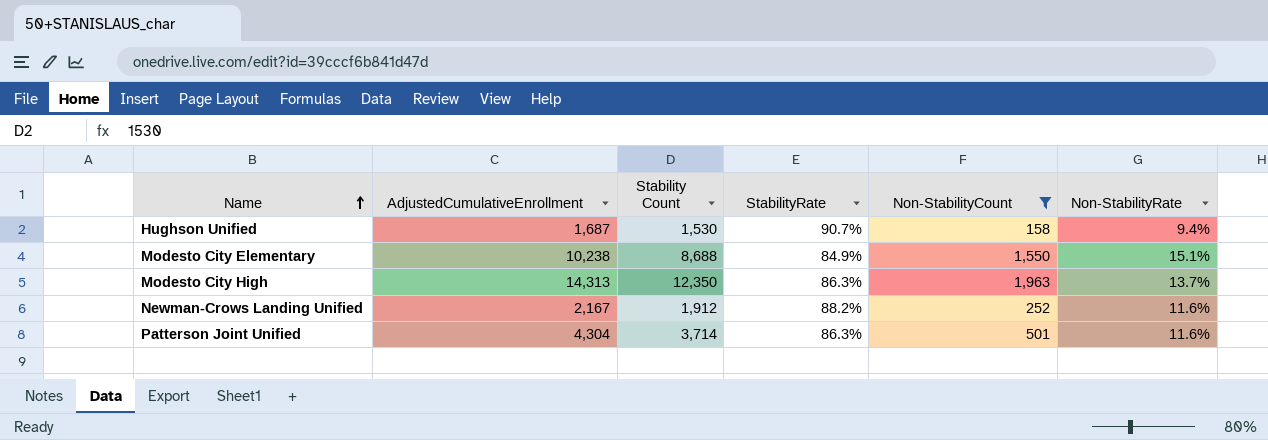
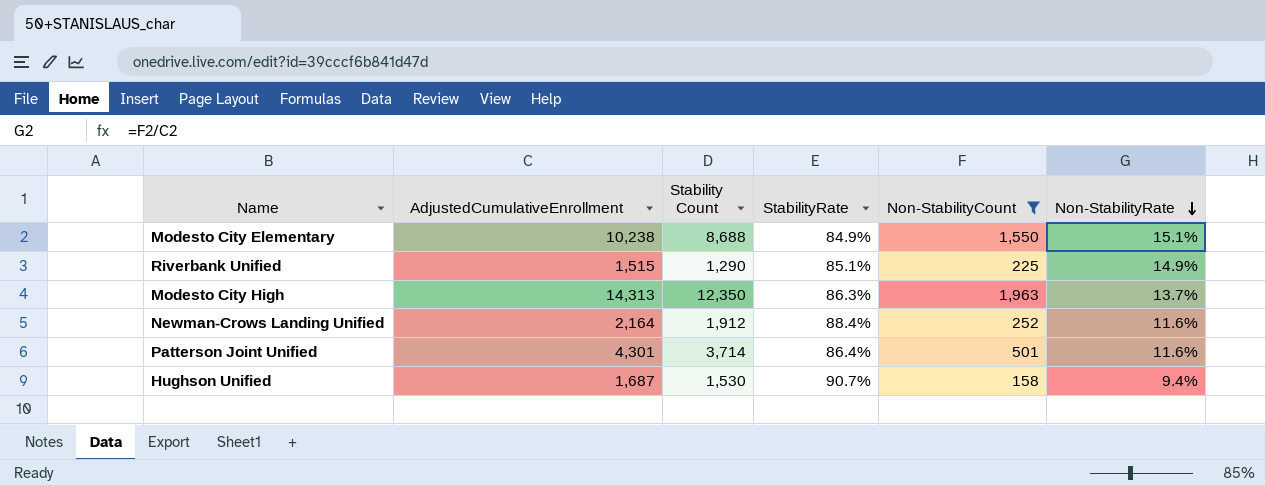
row order: Name ascending -> Non-StabilityRate descending
row Riverbank Unified: none -> 1,515 | 1,290 | 85.1% | 225 | 14.9%
Newman-Crows Landing Unified | AdjustedCumulativeEnrollment: 2,167 -> 2,164
Newman-Crows Landing Unified | StabilityRate: 88.2% -> 88.4%
Patterson Joint Unified | AdjustedCumulativeEnrollment: 4,304 -> 4,301
Patterson Joint Unified | StabilityRate: 86.3% -> 86.4%

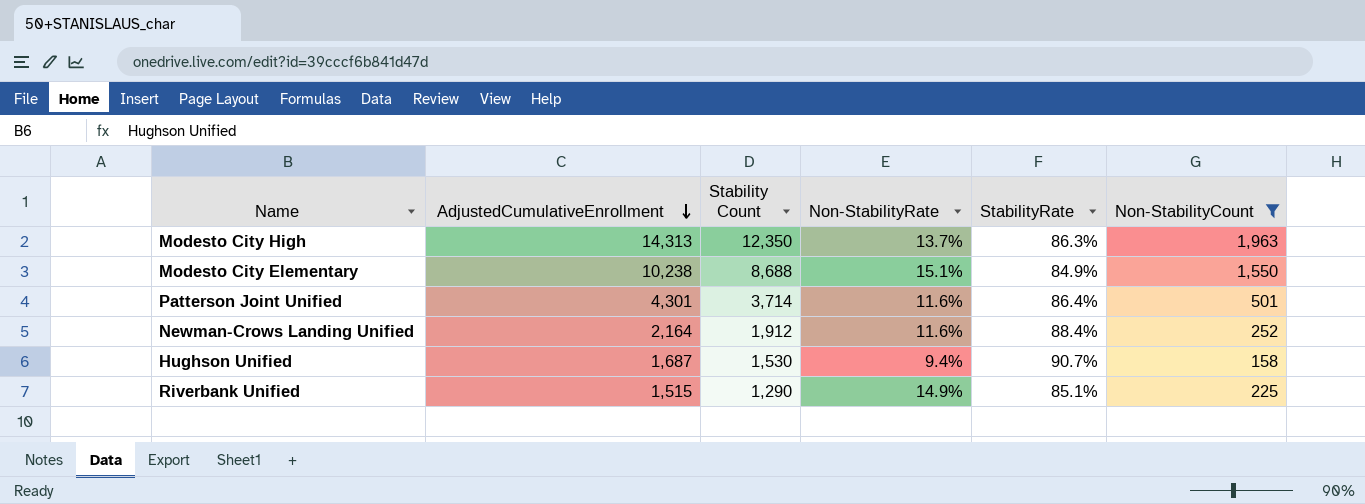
row order: Non-StabilityRate descending -> AdjustedCumulativeEnrollment descending
column Non-StabilityRate | position: 6 -> 4

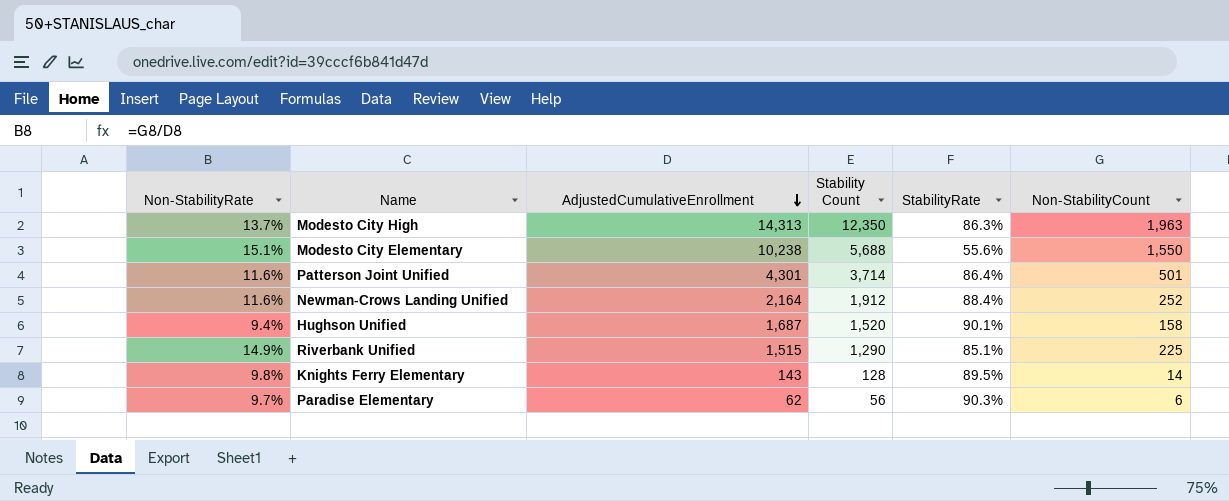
filter: Non-StabilityCount >= 158 -> none
column Non-StabilityRate | position: 4 -> 1
Modesto City Elementary | Stability Count: 8,688 -> 5,688
Modesto City Elementary | StabilityRate: 84.9% -> 55.6%
Hughson Unified | Stability Count: 1,530 -> 1,520
Hughson Unified | StabilityRate: 90.7% -> 90.1%

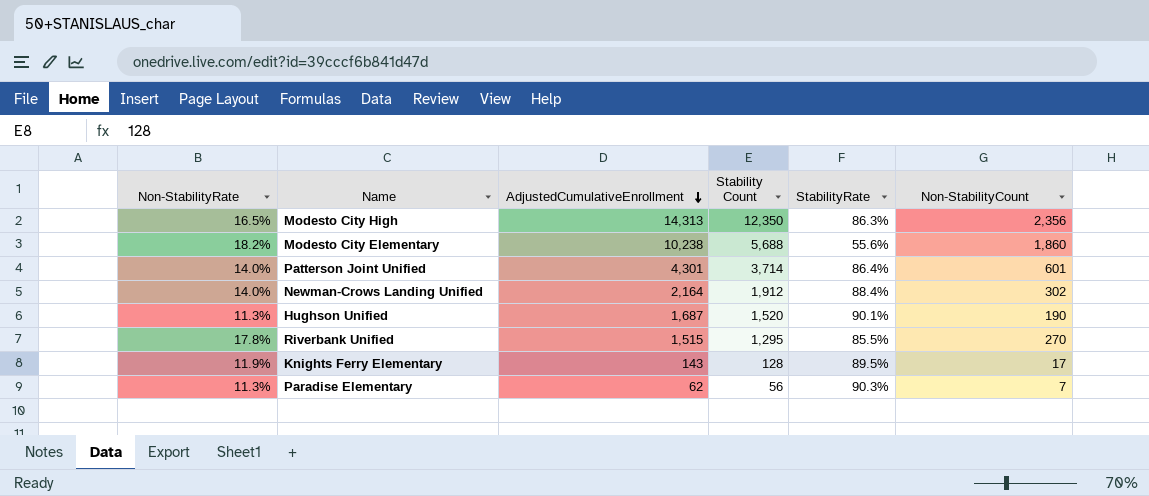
Modesto City High | Non-StabilityRate: 13.7% -> 16.5%
Modesto City High | Non-StabilityCount: 1,963 -> 2,356
Modesto City Elementary | Non-StabilityRate: 15.1% -> 18.2%
Modesto City Elementary | Non-StabilityCount: 1,550 -> 1,860
Patterson Joint Unified | Non-StabilityRate: 11.6% -> 14.0%
Patterson Joint Unified | Non-StabilityCount: 501 -> 601
Newman-Crows Landing Unified | Non-StabilityRate: 11.6% -> 14.0%
Newman-Crows Landing Unified | Non-StabilityCount: 252 -> 302
Hughson Unified | Non-StabilityRate: 9.4% -> 11.3%
Hughson Unified | Non-StabilityCount: 158 -> 190
Riverbank Unified | Non-StabilityRate: 14.9% -> 17.8%
Riverbank Unified | Stability Count: 1,290 -> 1,295
Riverbank Unified | StabilityRate: 85.1% -> 85.5%
Riverbank Unified | Non-StabilityCount: 225 -> 270
Knights Ferry Elementary | Non-StabilityRate: 9.8% -> 11.9%
Knights Ferry Elementary | Non-StabilityCount: 14 -> 17
Paradise Elementary | Non-StabilityRate: 9.7% -> 11.3%
Paradise Elementary | Non-StabilityCount: 6 -> 7

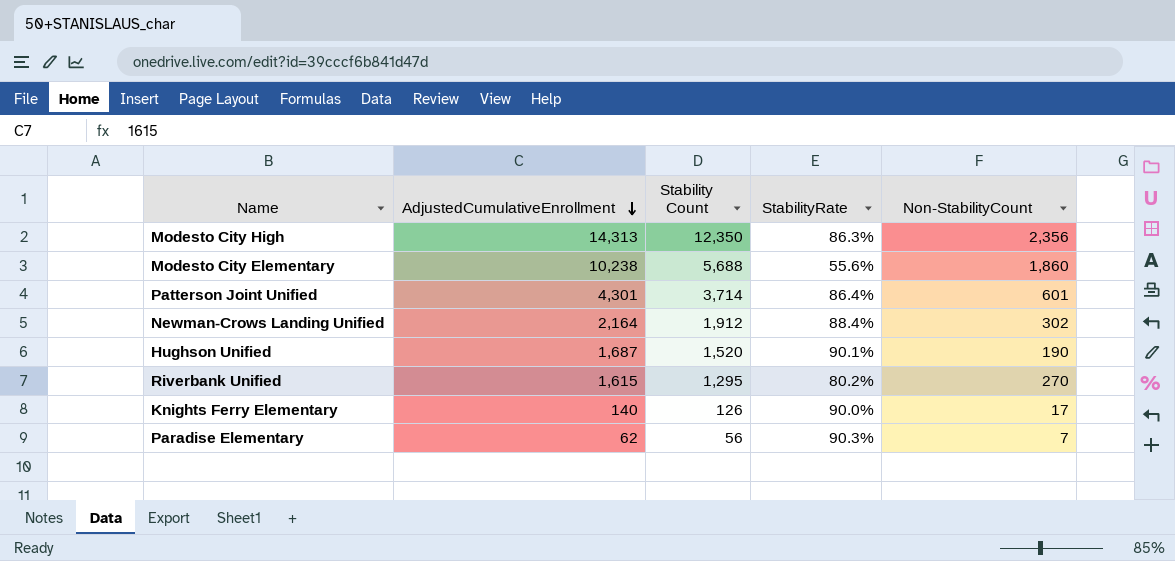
column Non-StabilityRate | formula: [Non-StabilityCount] / [AdjustedCumulativeEnrollment] -> none
Riverbank Unified | AdjustedCumulativeEnrollment: 1,515 -> 1,615
Riverbank Unified | StabilityRate: 85.5% -> 80.2%
Knights Ferry Elementary | AdjustedCumulativeEnrollment: 143 -> 140
Knights Ferry Elementary | Stability Count: 128 -> 126
Knights Ferry Elementary | StabilityRate: 89.5% -> 90.0%

